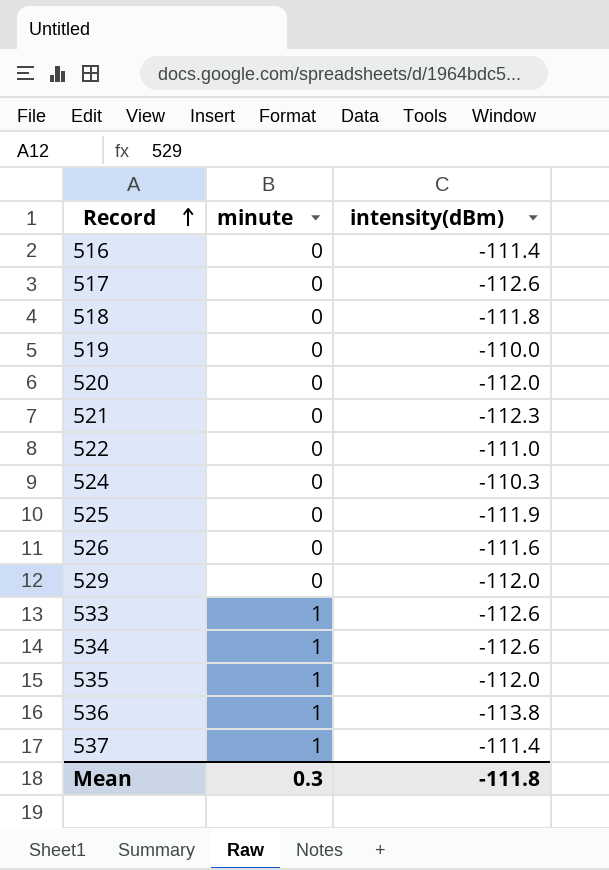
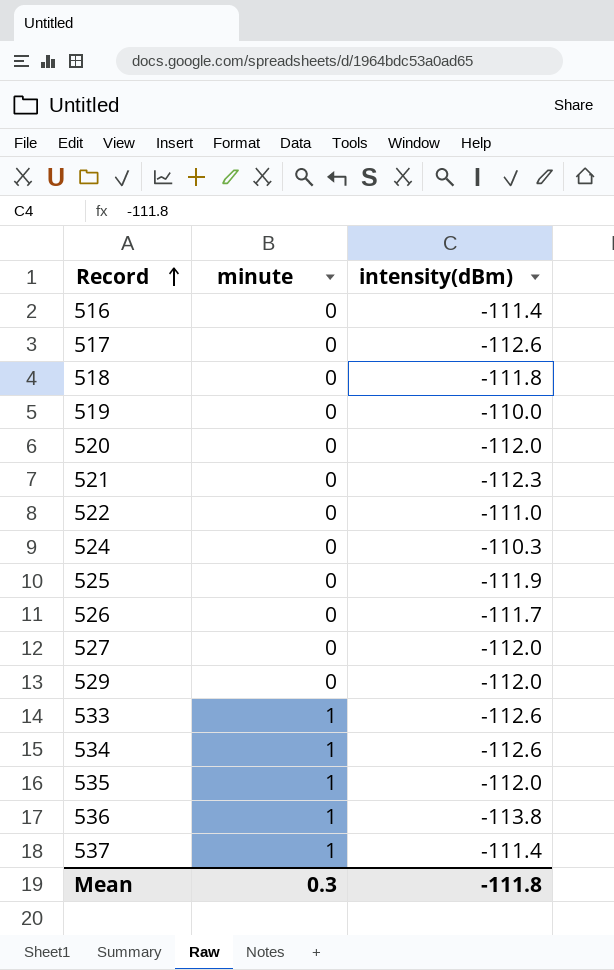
526 | intensity(dBm): -111.6 -> -111.7
row 527: none -> 0 | -112.0

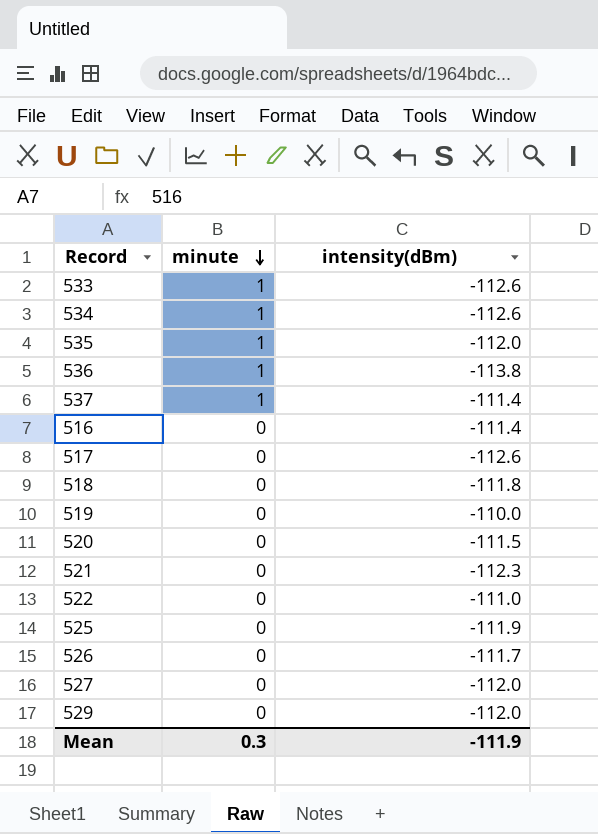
row order: Record ascending -> minute descending
row 524: 0 | -110.3 -> none
520 | intensity(dBm): -112.0 -> -111.5
Mean | intensity(dBm): -111.8 -> -111.9

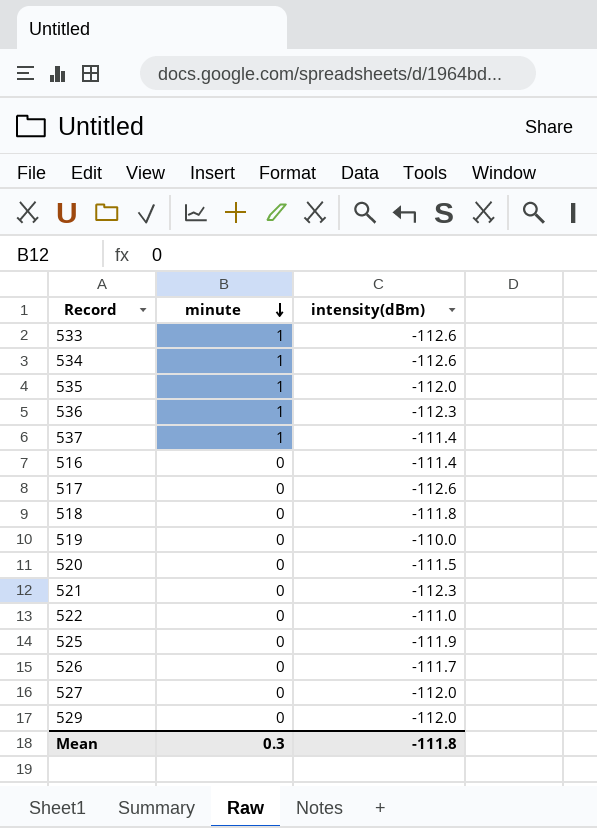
536 | intensity(dBm): -113.8 -> -112.3
Mean | intensity(dBm): -111.9 -> -111.8

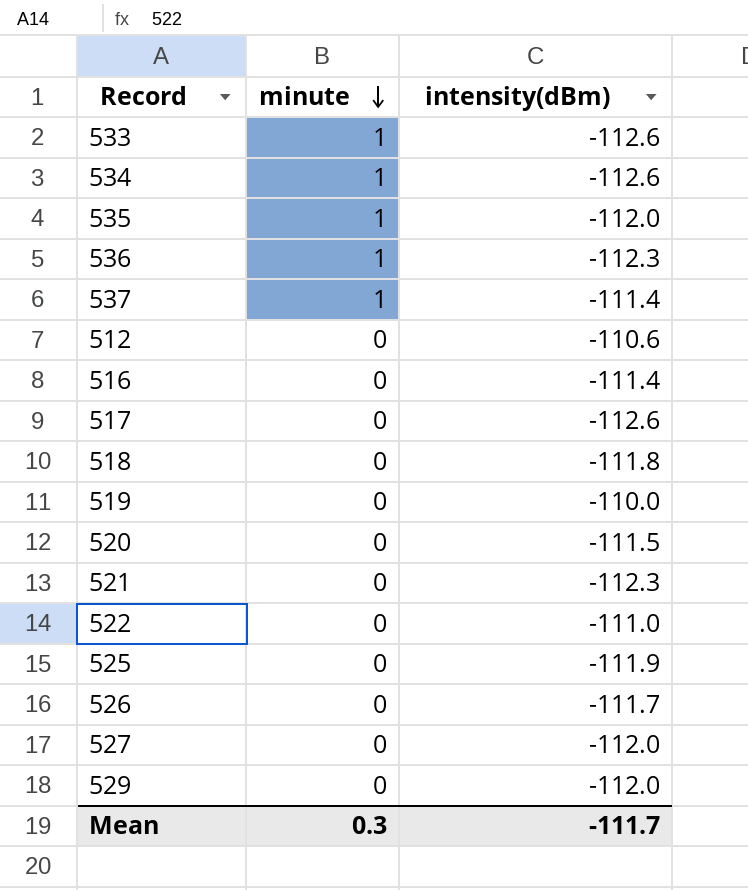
row 512: none -> 0 | -110.6
Mean | intensity(dBm): -111.8 -> -111.7

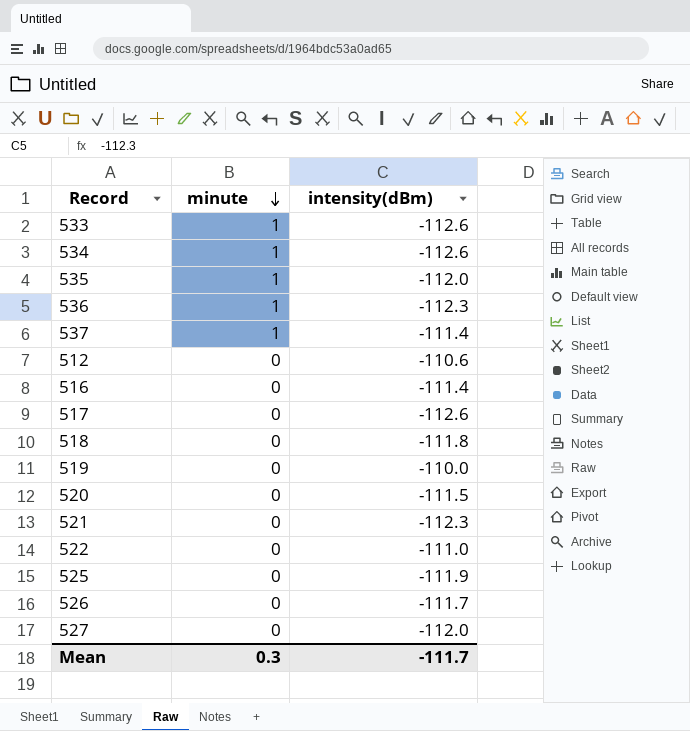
row 529: 0 | -112.0 -> none

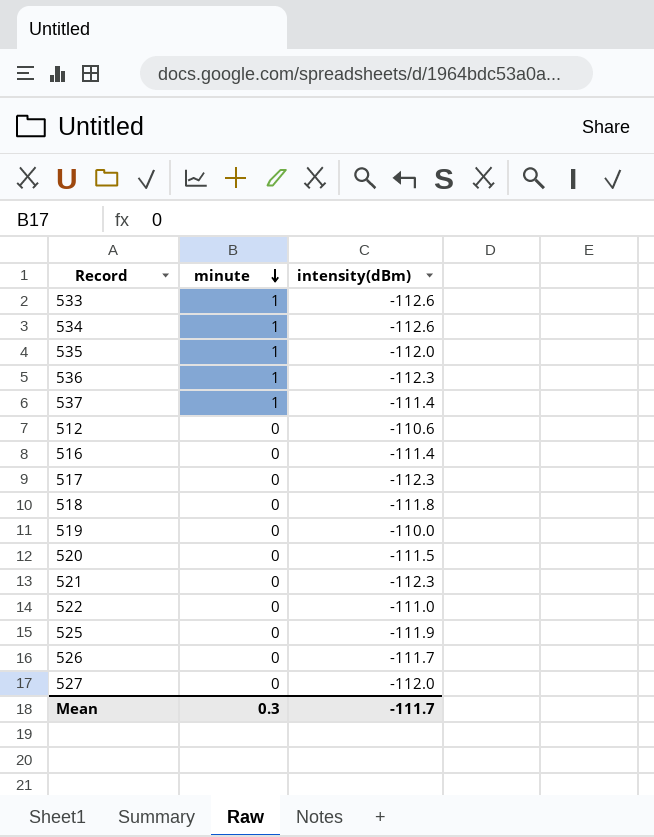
517 | intensity(dBm): -112.6 -> -112.3

